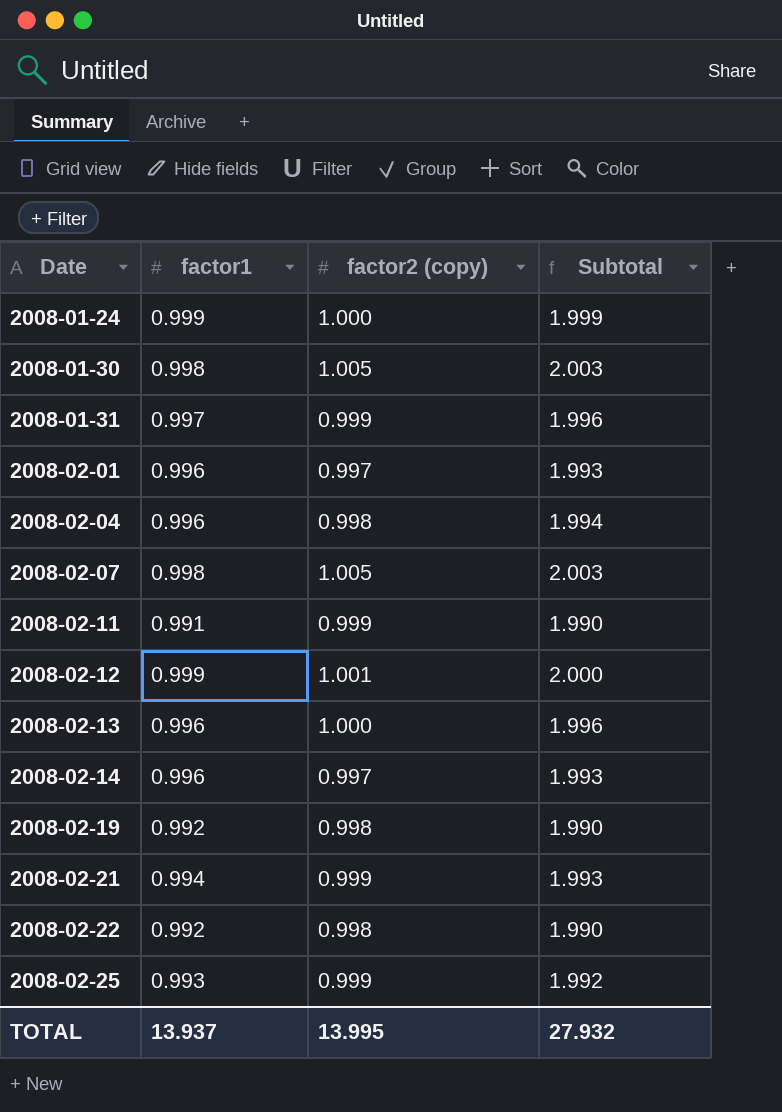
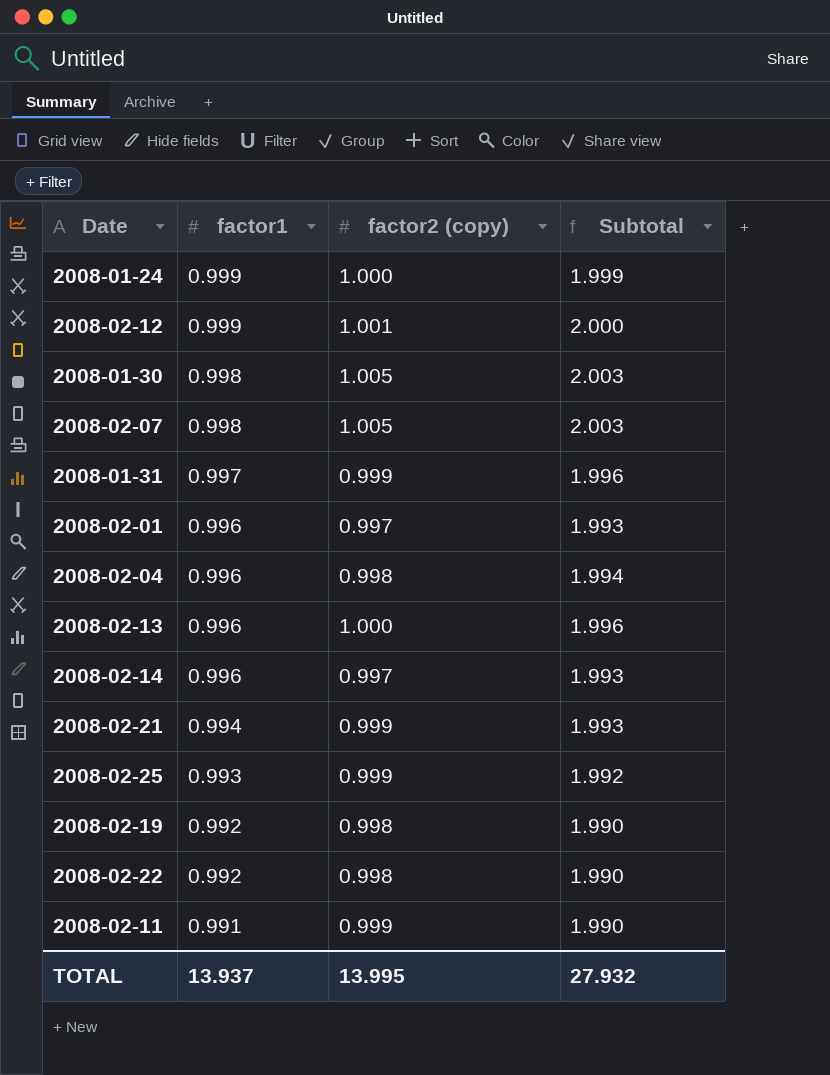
row order: Date ascending -> factor1 descending

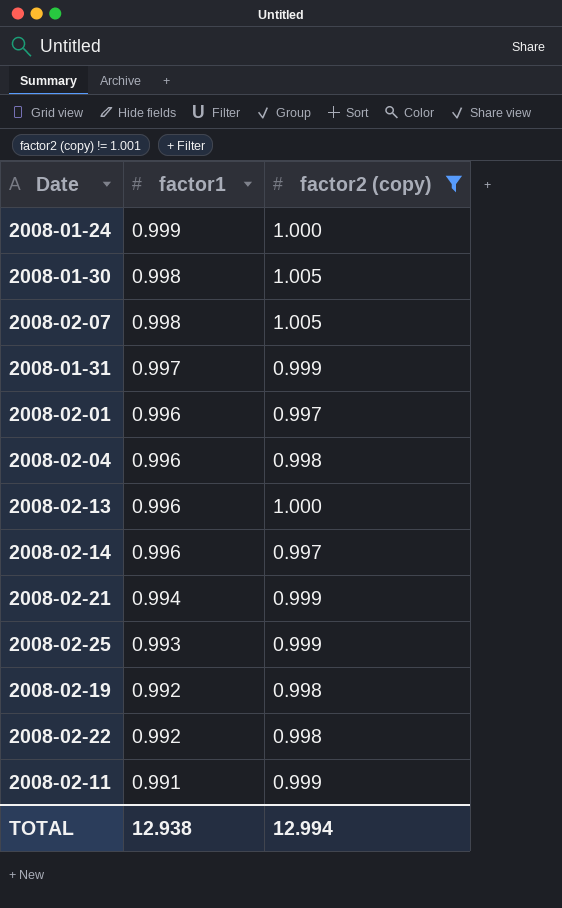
filter: none -> factor2 (copy) != 1.001
column Subtotal | formula: [factor1] + [factor2 (copy)] -> none
TOTAL | factor1: 13.937 -> 12.938
TOTAL | factor2 (copy): 13.995 -> 12.994

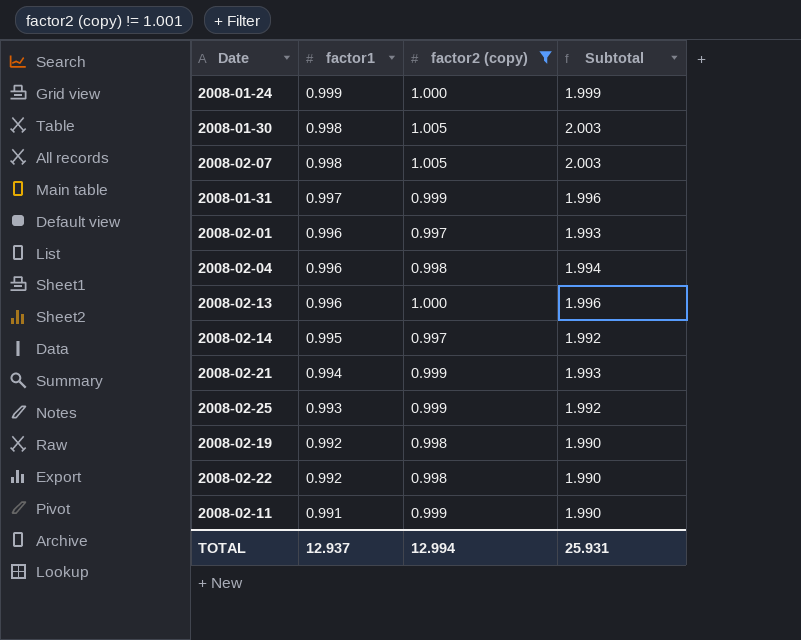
column Subtotal | formula: none -> [factor1] + [factor2 (copy)]
2008-02-14 | factor1: 0.996 -> 0.995
TOTAL | factor1: 12.938 -> 12.937

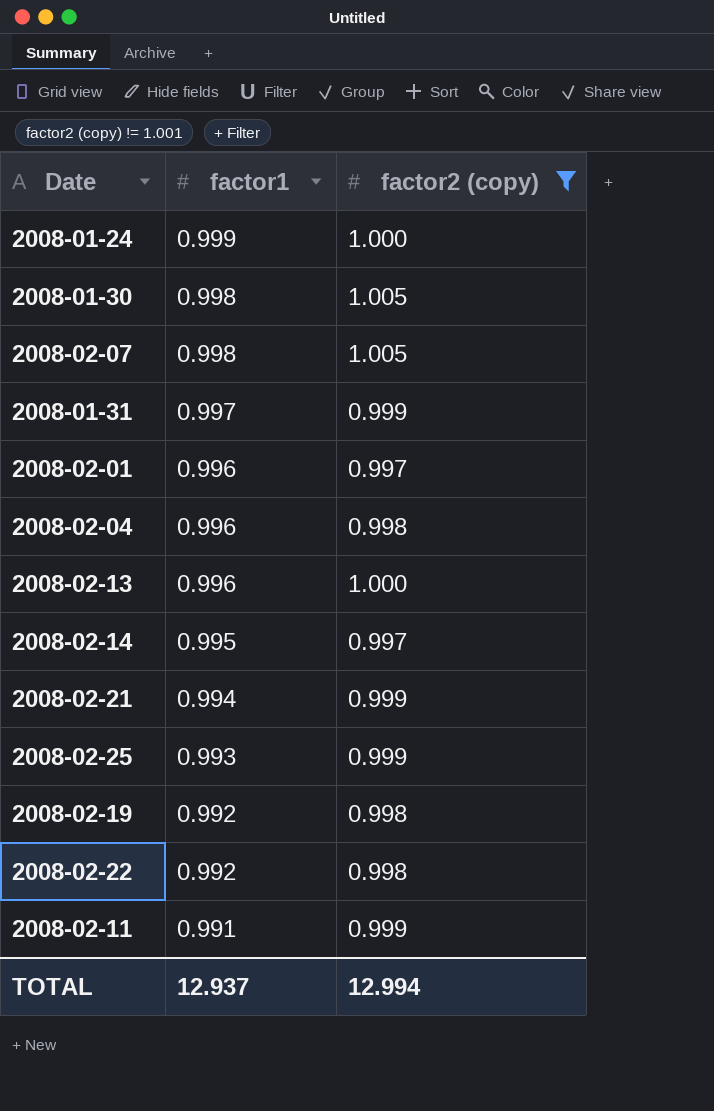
column Subtotal | formula: [factor1] + [factor2 (copy)] -> none

